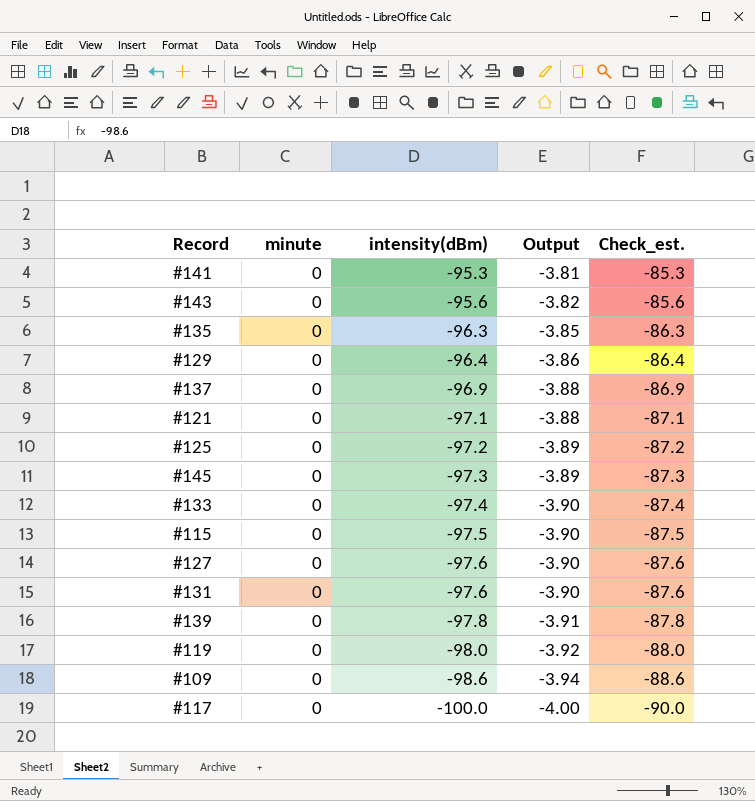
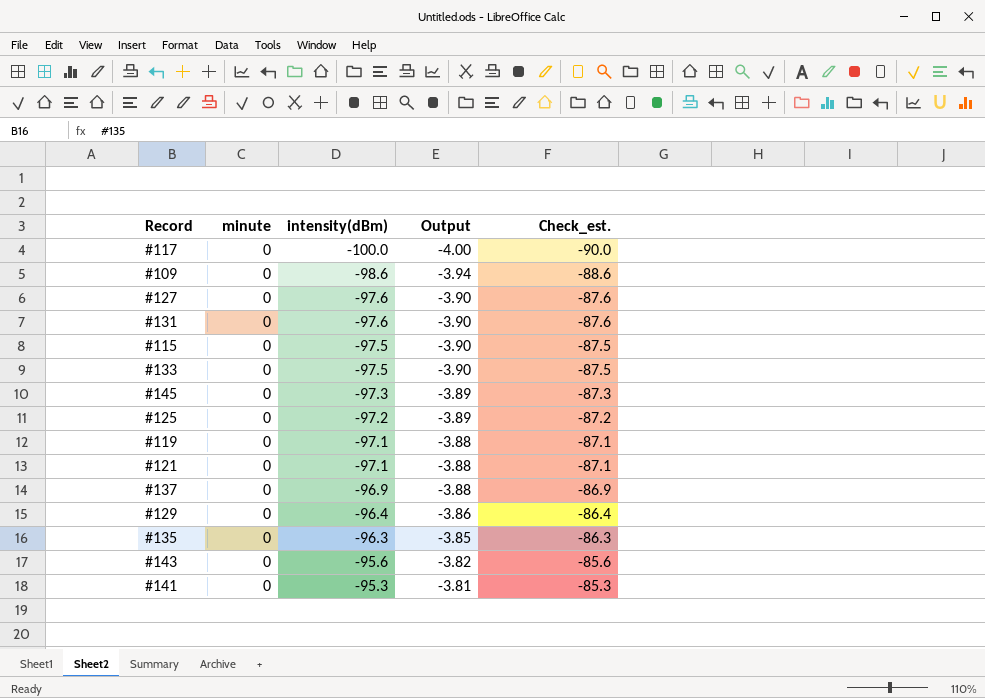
row order: intensity(dBm) descending -> intensity(dBm) ascending
row #139: 0 | -97.8 | -3.91 | -87.8 -> none
#133 | intensity(dBm): -97.4 -> -97.5
#133 | Check_est.: -87.4 -> -87.5
#119 | intensity(dBm): -98.0 -> -97.1
#119 | Output: -3.92 -> -3.88
#119 | Check_est.: -88.0 -> -87.1

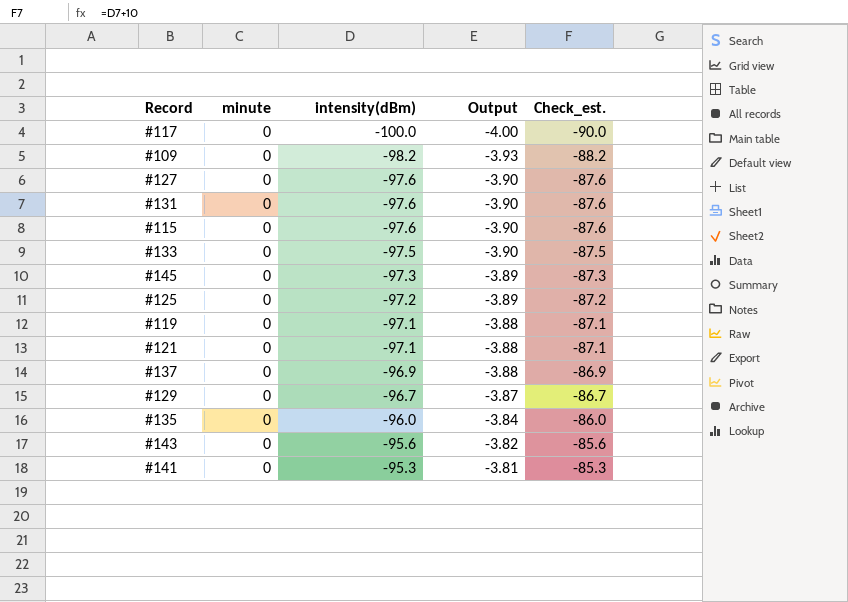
#109 | intensity(dBm): -98.6 -> -98.2
#109 | Output: -3.94 -> -3.93
#109 | Check_est.: -88.6 -> -88.2
#115 | intensity(dBm): -97.5 -> -97.6
#115 | Check_est.: -87.5 -> -87.6
#129 | intensity(dBm): -96.4 -> -96.7
#129 | Output: -3.86 -> -3.87
#129 | Check_est.: -86.4 -> -86.7
#135 | intensity(dBm): -96.3 -> -96.0
#135 | Output: -3.85 -> -3.84
#135 | Check_est.: -86.3 -> -86.0

